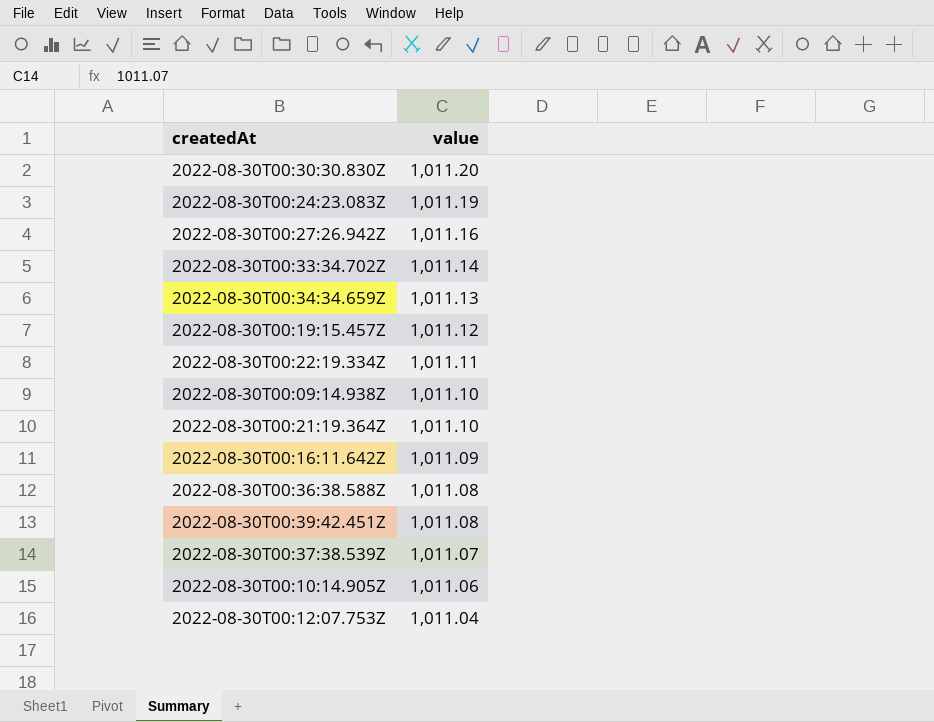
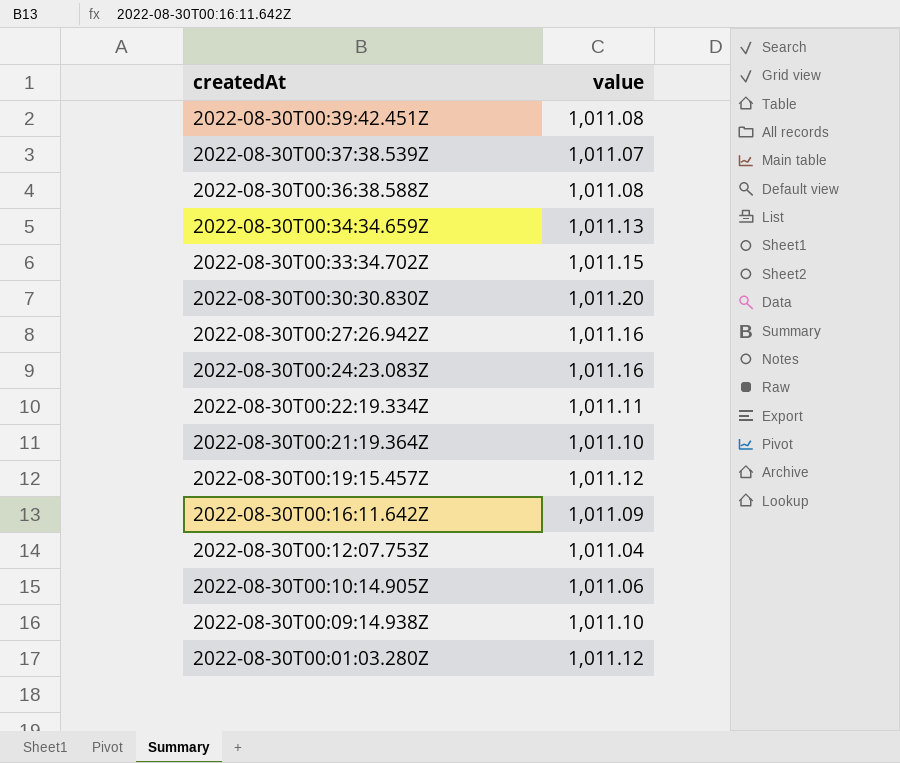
row order: value descending -> createdAt descending
2022-08-30T00:33:34.702Z | value: 1,011.14 -> 1,011.15
2022-08-30T00:24:23.083Z | value: 1,011.19 -> 1,011.16
row 2022-08-30T00:01:03.280Z: none -> 1,011.12

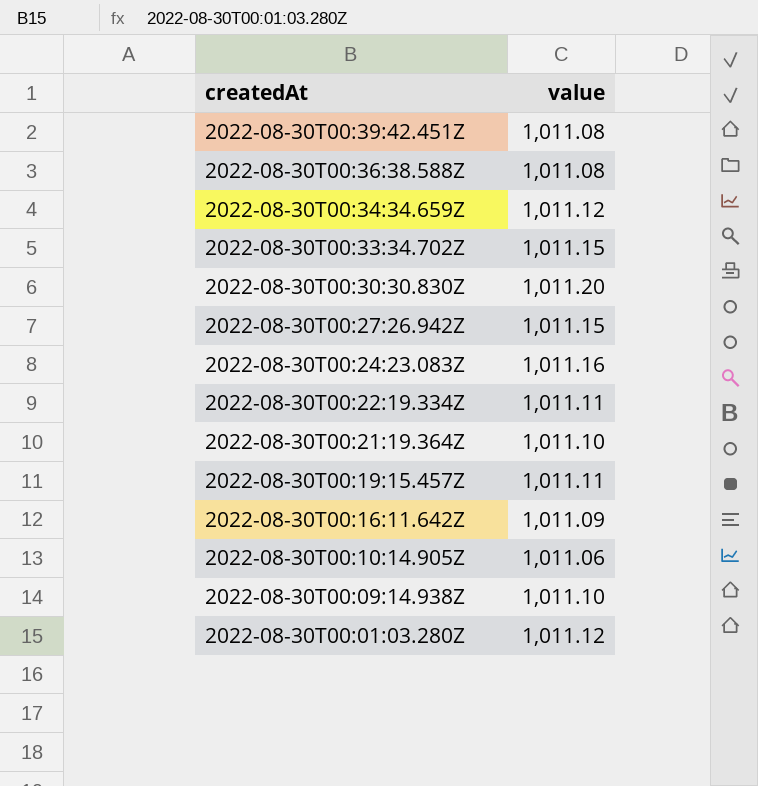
row 2022-08-30T00:37:38.539Z: 1,011.07 -> none
row 2022-08-30T00:12:07.753Z: 1,011.04 -> none
2022-08-30T00:34:34.659Z | value: 1,011.13 -> 1,011.12
2022-08-30T00:27:26.942Z | value: 1,011.16 -> 1,011.15
2022-08-30T00:19:15.457Z | value: 1,011.12 -> 1,011.11

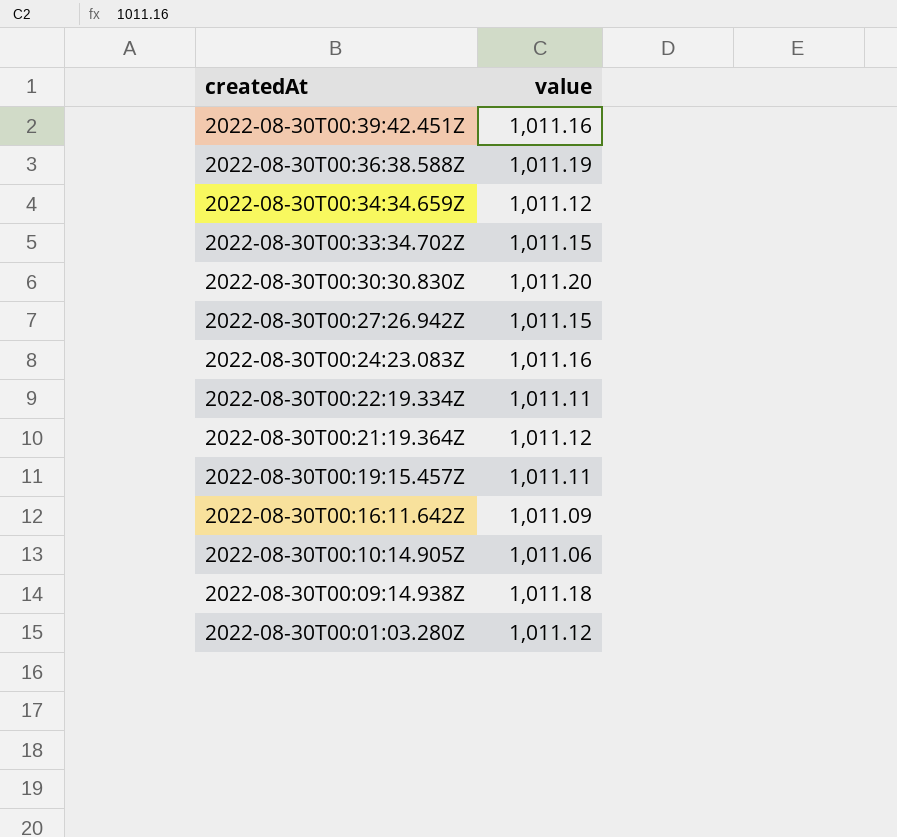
2022-08-30T00:39:42.451Z | value: 1,011.08 -> 1,011.16
2022-08-30T00:36:38.588Z | value: 1,011.08 -> 1,011.19
2022-08-30T00:21:19.364Z | value: 1,011.10 -> 1,011.12
2022-08-30T00:09:14.938Z | value: 1,011.10 -> 1,011.18

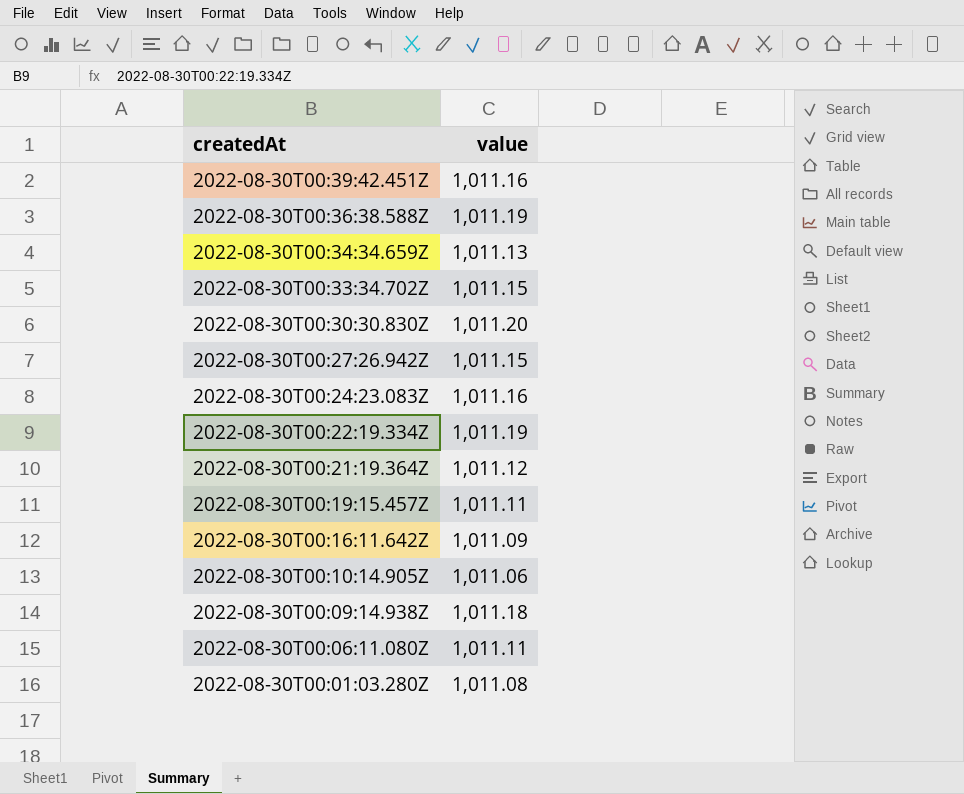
2022-08-30T00:34:34.659Z | value: 1,011.12 -> 1,011.13
2022-08-30T00:22:19.334Z | value: 1,011.11 -> 1,011.19
row 2022-08-30T00:06:11.080Z: none -> 1,011.11
2022-08-30T00:01:03.280Z | value: 1,011.12 -> 1,011.08

